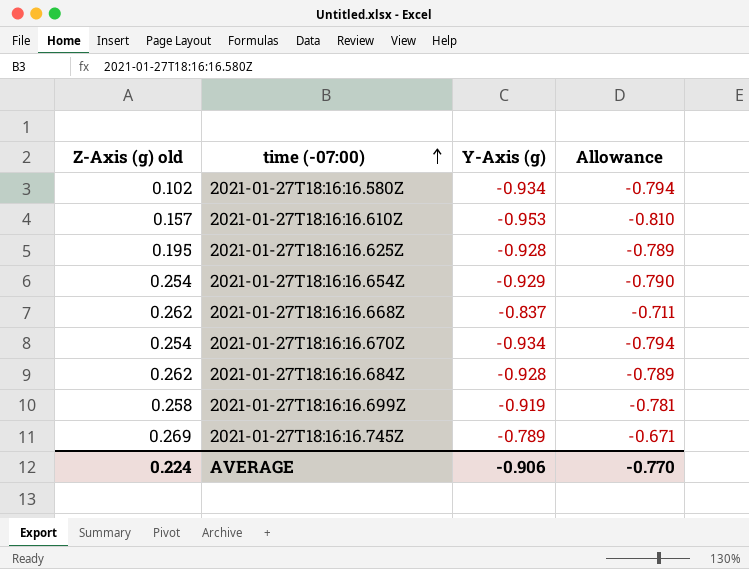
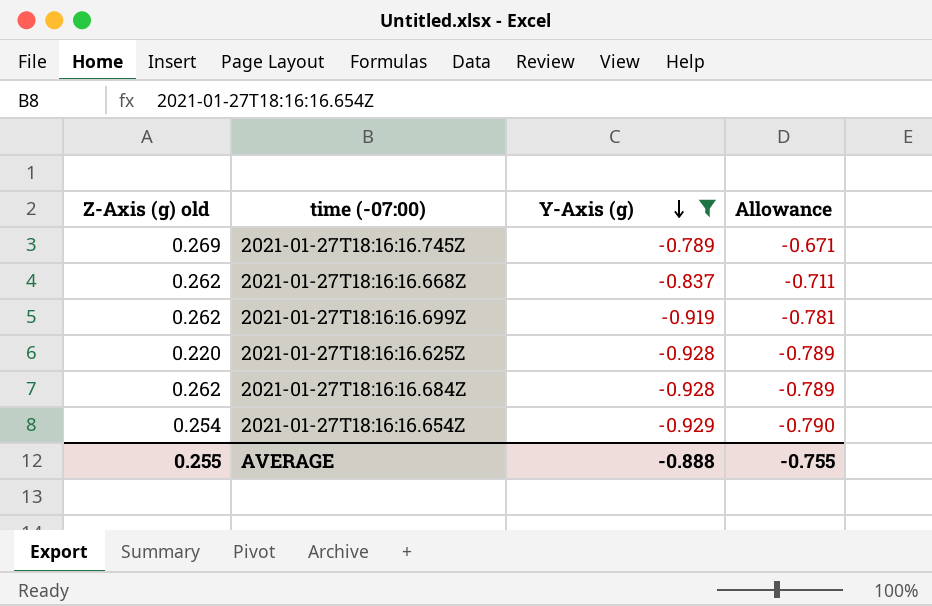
filter: none -> Y-Axis (g) >= -0.929
row order: time (-07:00) ascending -> Y-Axis (g) descending
2021-01-27T18:16:16.699Z | Z-Axis (g) old: 0.258 -> 0.262
2021-01-27T18:16:16.625Z | Z-Axis (g) old: 0.195 -> 0.220
AVERAGE | Z-Axis (g) old: 0.224 -> 0.255
AVERAGE | Y-Axis (g): -0.906 -> -0.888
AVERAGE | Allowance: -0.770 -> -0.755

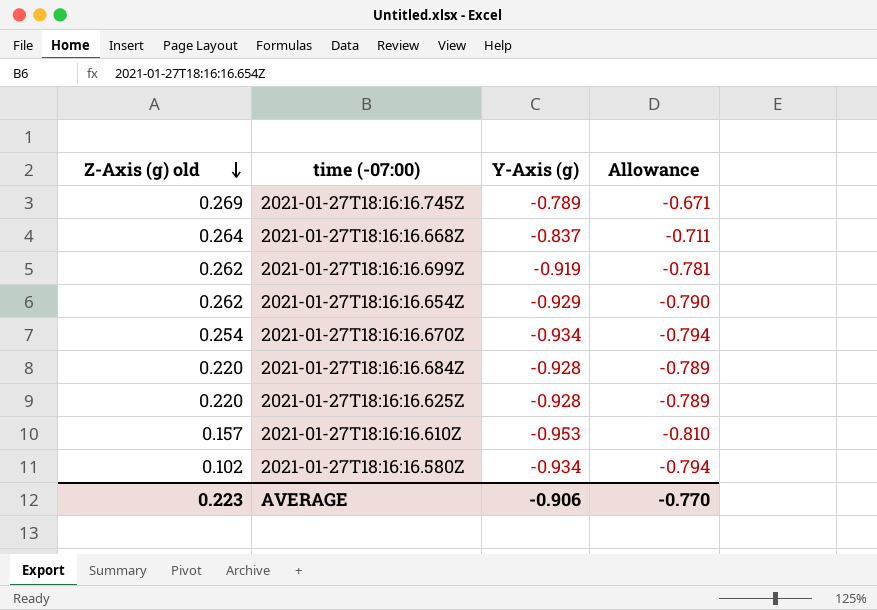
filter: Y-Axis (g) >= -0.929 -> none
row order: Y-Axis (g) descending -> Z-Axis (g) old descending
2021-01-27T18:16:16.668Z | Z-Axis (g) old: 0.262 -> 0.264
2021-01-27T18:16:16.654Z | Z-Axis (g) old: 0.254 -> 0.262
2021-01-27T18:16:16.684Z | Z-Axis (g) old: 0.262 -> 0.220
AVERAGE | Z-Axis (g) old: 0.255 -> 0.223
AVERAGE | Y-Axis (g): -0.888 -> -0.906
AVERAGE | Allowance: -0.755 -> -0.770

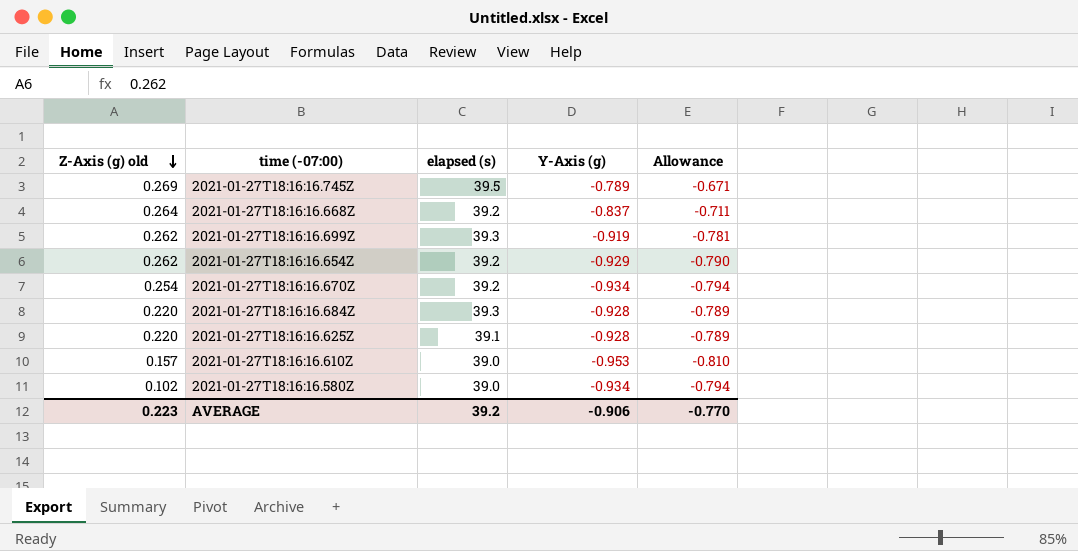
column elapsed (s) | position: none -> 3

